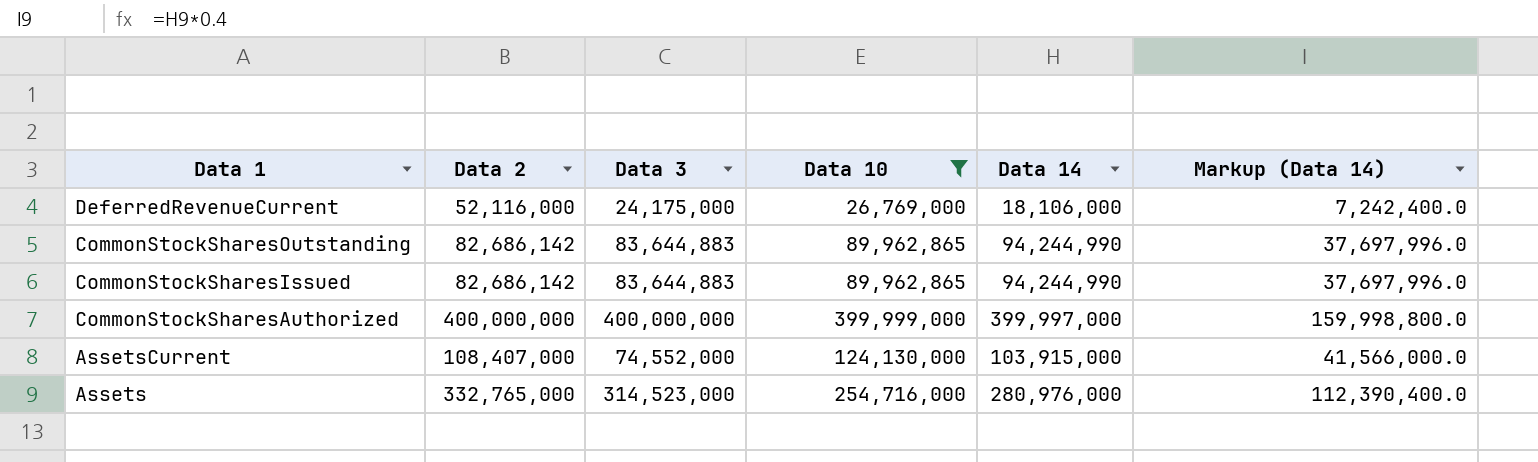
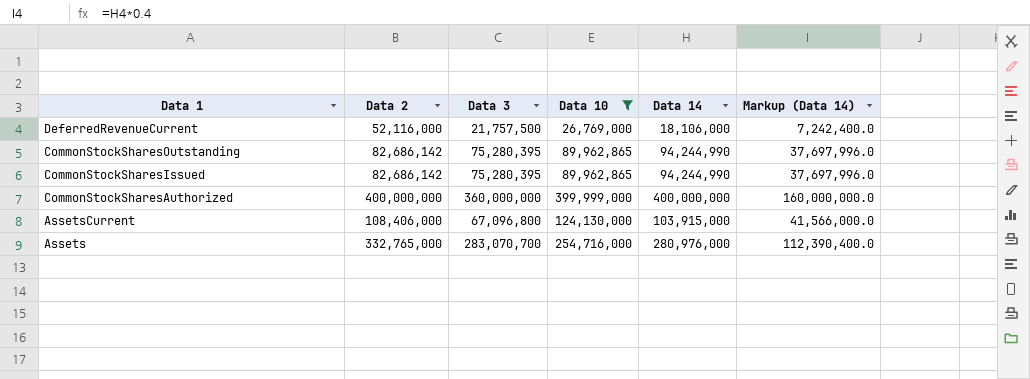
DeferredRevenueCurrent | Data 3: 24,175,000 -> 21,757,500
CommonStockSharesOutstanding | Data 3: 83,644,883 -> 75,280,395
CommonStockSharesIssued | Data 3: 83,644,883 -> 75,280,395
CommonStockSharesAuthorized | Data 3: 400,000,000 -> 360,000,000
CommonStockSharesAuthorized | Data 14: 399,997,000 -> 400,000,000
CommonStockSharesAuthorized | Markup (Data 14): 159,998,800.0 -> 160,000,000.0
AssetsCurrent | Data 2: 108,407,000 -> 108,406,000
AssetsCurrent | Data 3: 74,552,000 -> 67,096,800
Assets | Data 3: 314,523,000 -> 283,070,700

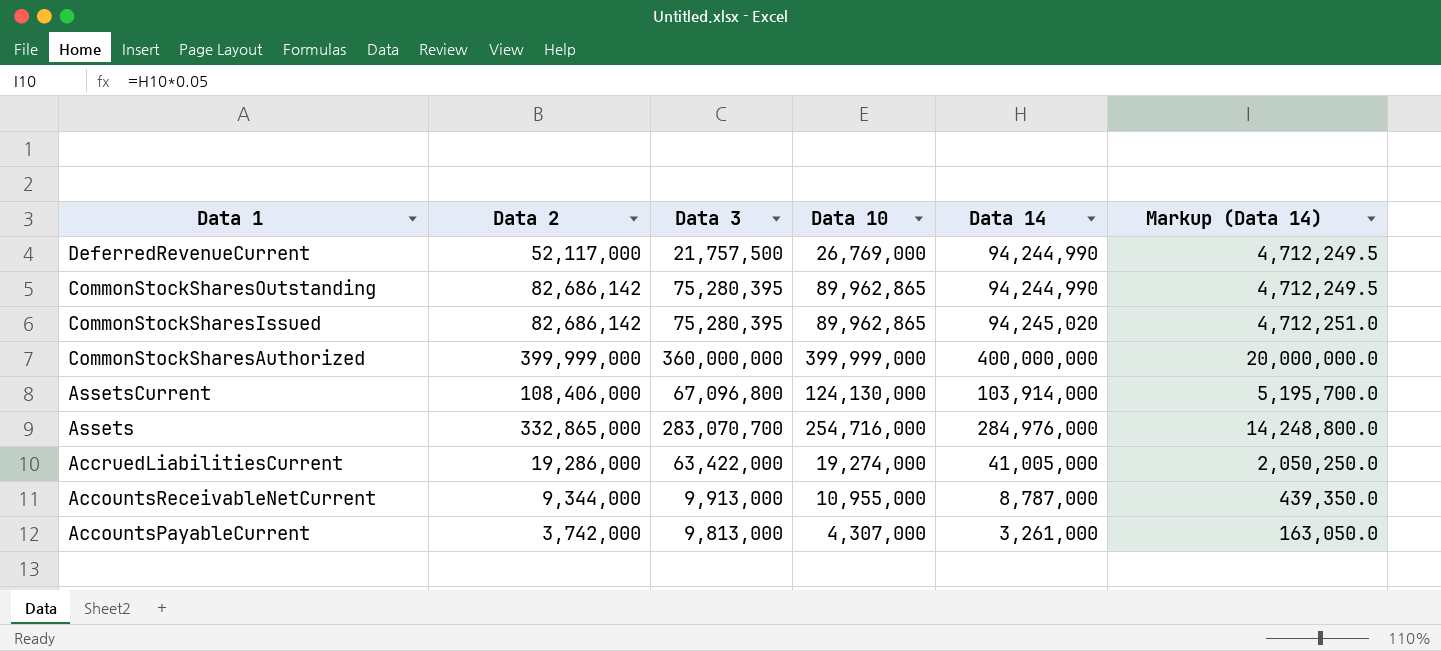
filter: Data 10 >= 26,769,000 -> none
column Markup (Data 14) | formula: [Data 14] * 0.4 -> [Data 14] * 0.05
DeferredRevenueCurrent | Data 2: 52,116,000 -> 52,117,000
DeferredRevenueCurrent | Data 14: 18,106,000 -> 94,244,990
CommonStockSharesIssued | Data 14: 94,244,990 -> 94,245,020
CommonStockSharesAuthorized | Data 2: 400,000,000 -> 399,999,000
AssetsCurrent | Data 14: 103,915,000 -> 103,914,000
Assets | Data 2: 332,765,000 -> 332,865,000
Assets | Data 14: 280,976,000 -> 284,976,000

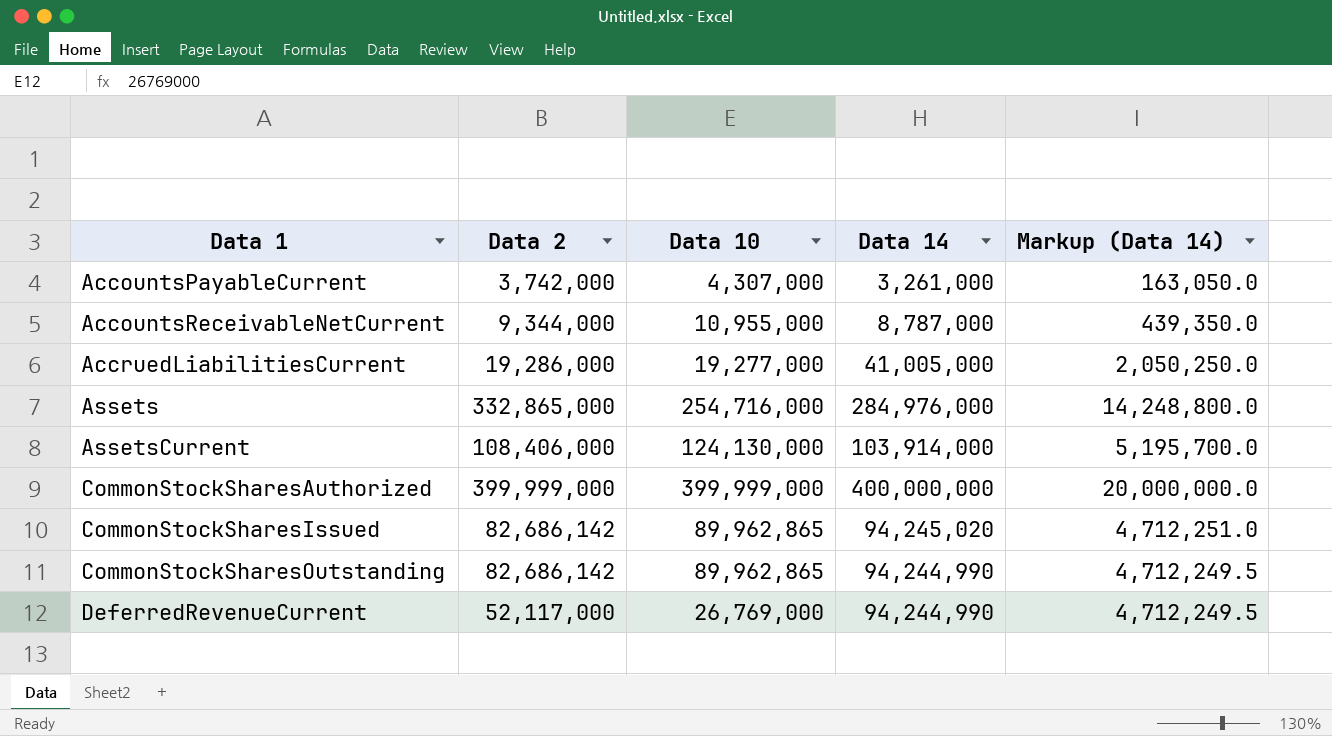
row order: Data 1 descending -> Data 1 ascending
column Data 3 | position: 3 -> none
AccruedLiabilitiesCurrent | Data 10: 19,274,000 -> 19,277,000

